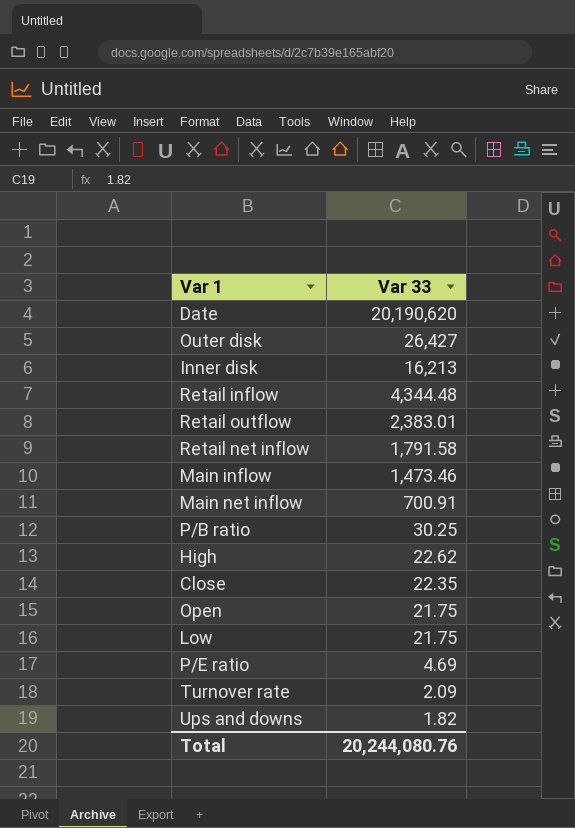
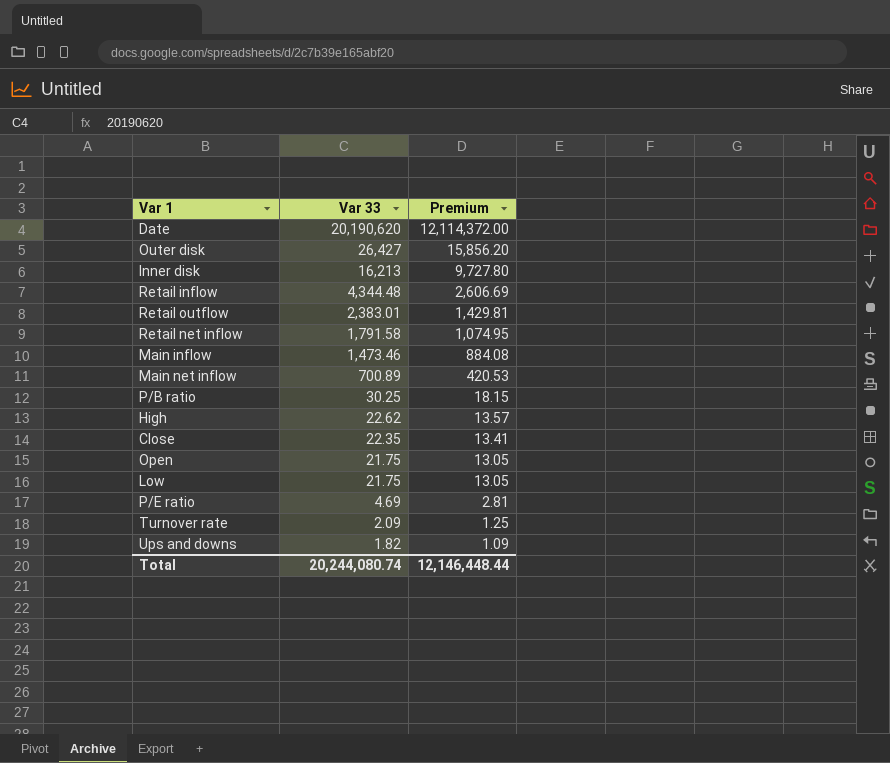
column Premium | formula: none -> [Var 33] * 0.6
Main net inflow | Var 33: 700.91 -> 700.89
Total | Var 33: 20,244,080.76 -> 20,244,080.74

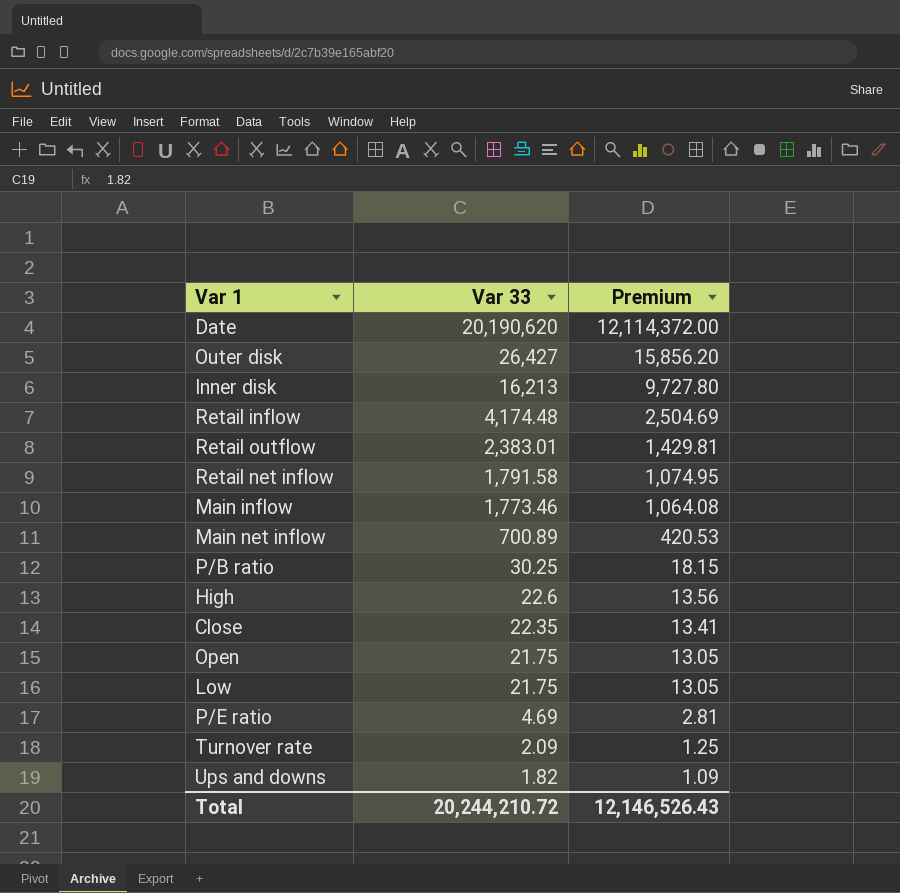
Retail inflow | Var 33: 4,344.48 -> 4,174.48
Retail inflow | Premium: 2,606.69 -> 2,504.69
Main inflow | Var 33: 1,473.46 -> 1,773.46
Main inflow | Premium: 884.08 -> 1,064.08
High | Var 33: 22.62 -> 22.6
High | Premium: 13.57 -> 13.56
Total | Var 33: 20,244,080.74 -> 20,244,210.72
Total | Premium: 12,146,448.44 -> 12,146,526.43

